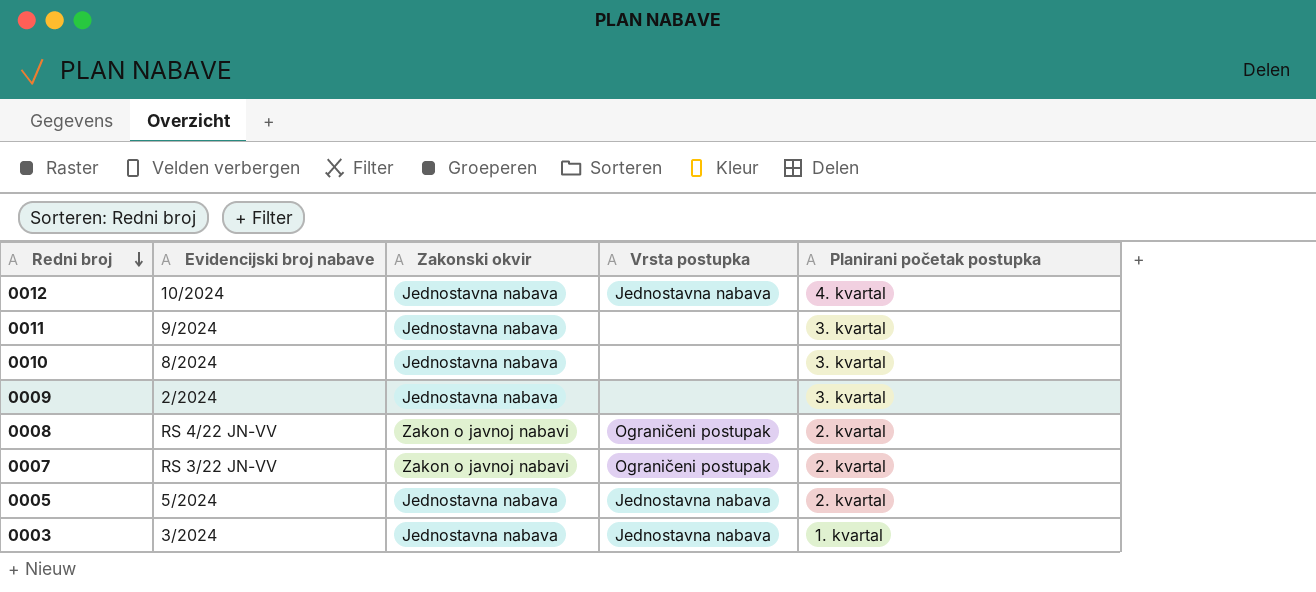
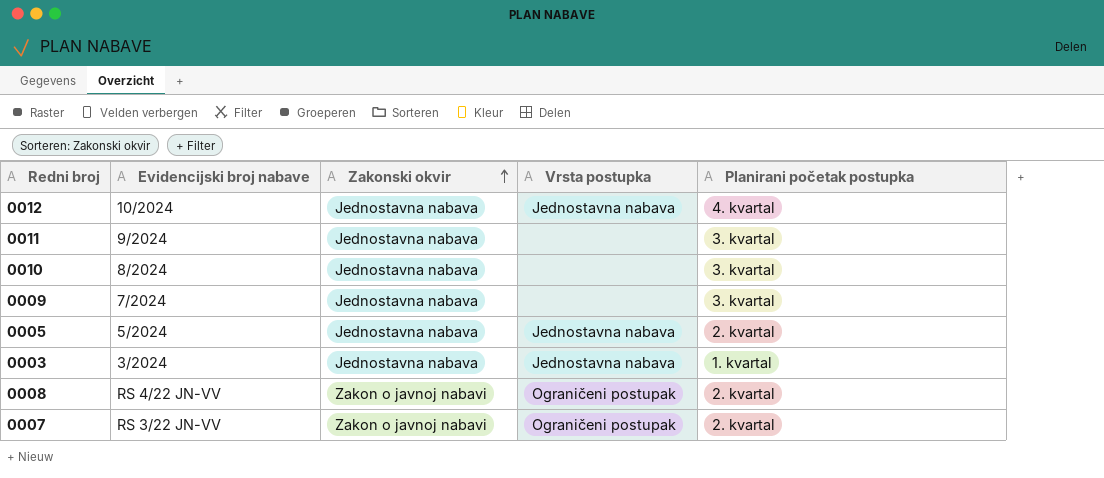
row order: Redni broj descending -> Zakonski okvir ascending
0009 | Evidencijski broj nabave: 2/2024 -> 7/2024

